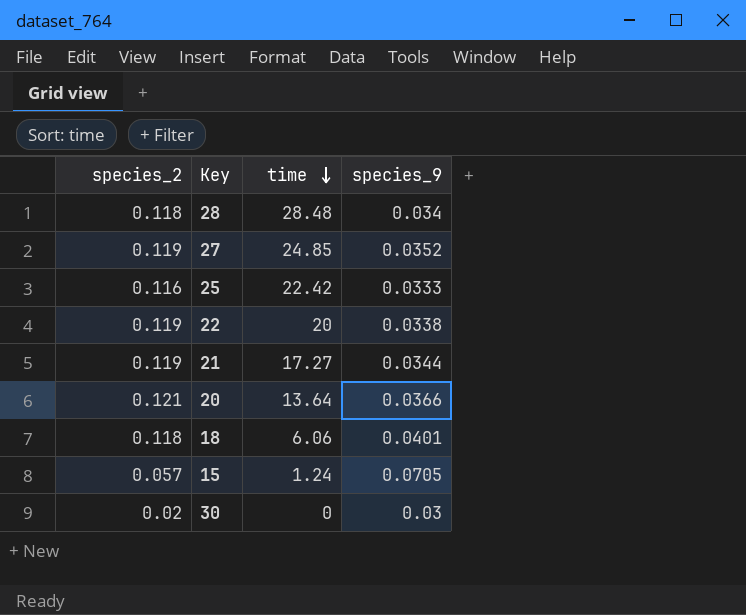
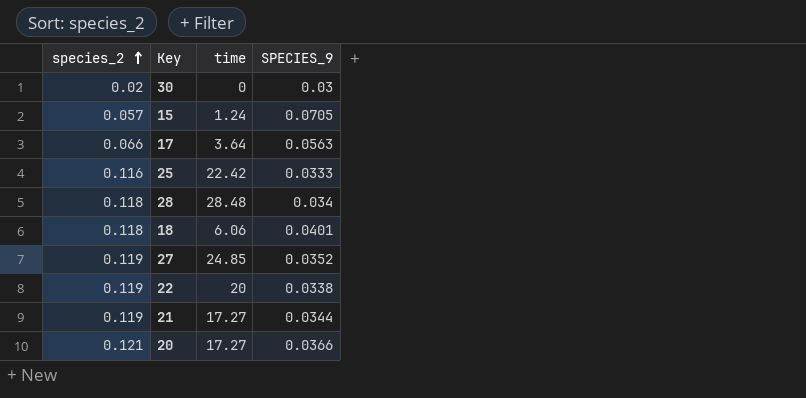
row order: time descending -> species_2 ascending
column name: species_9 -> SPECIES_9
row 17: none -> 0.066 | 3.64 | 0.0563
20 | time: 13.64 -> 17.27

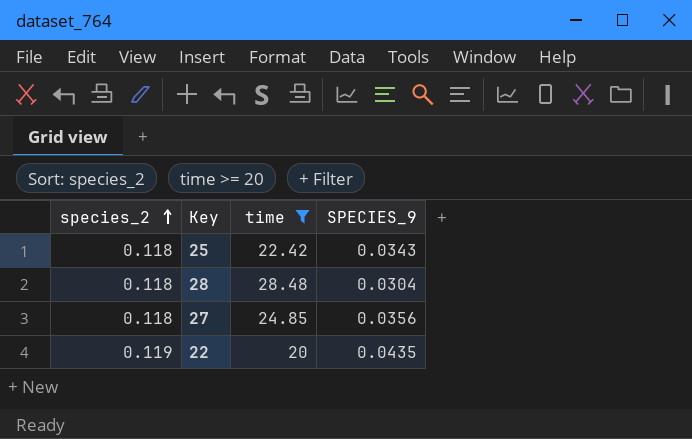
filter: none -> time >= 20
25 | species_2: 0.116 -> 0.118
25 | SPECIES_9: 0.0333 -> 0.0343
28 | SPECIES_9: 0.034 -> 0.0304
27 | species_2: 0.119 -> 0.118
27 | SPECIES_9: 0.0352 -> 0.0356
22 | SPECIES_9: 0.0338 -> 0.0435

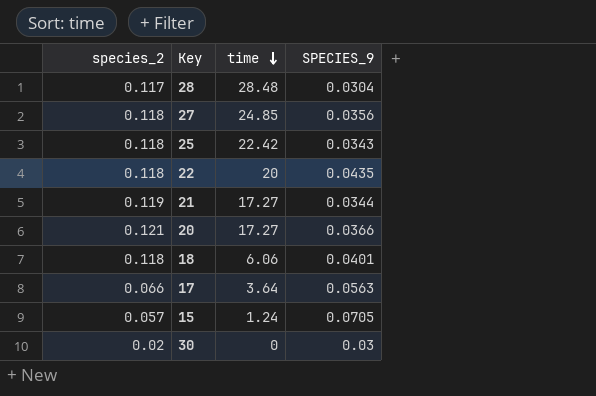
filter: time >= 20 -> none
row order: species_2 ascending -> time descending
28 | species_2: 0.118 -> 0.117
22 | species_2: 0.119 -> 0.118

